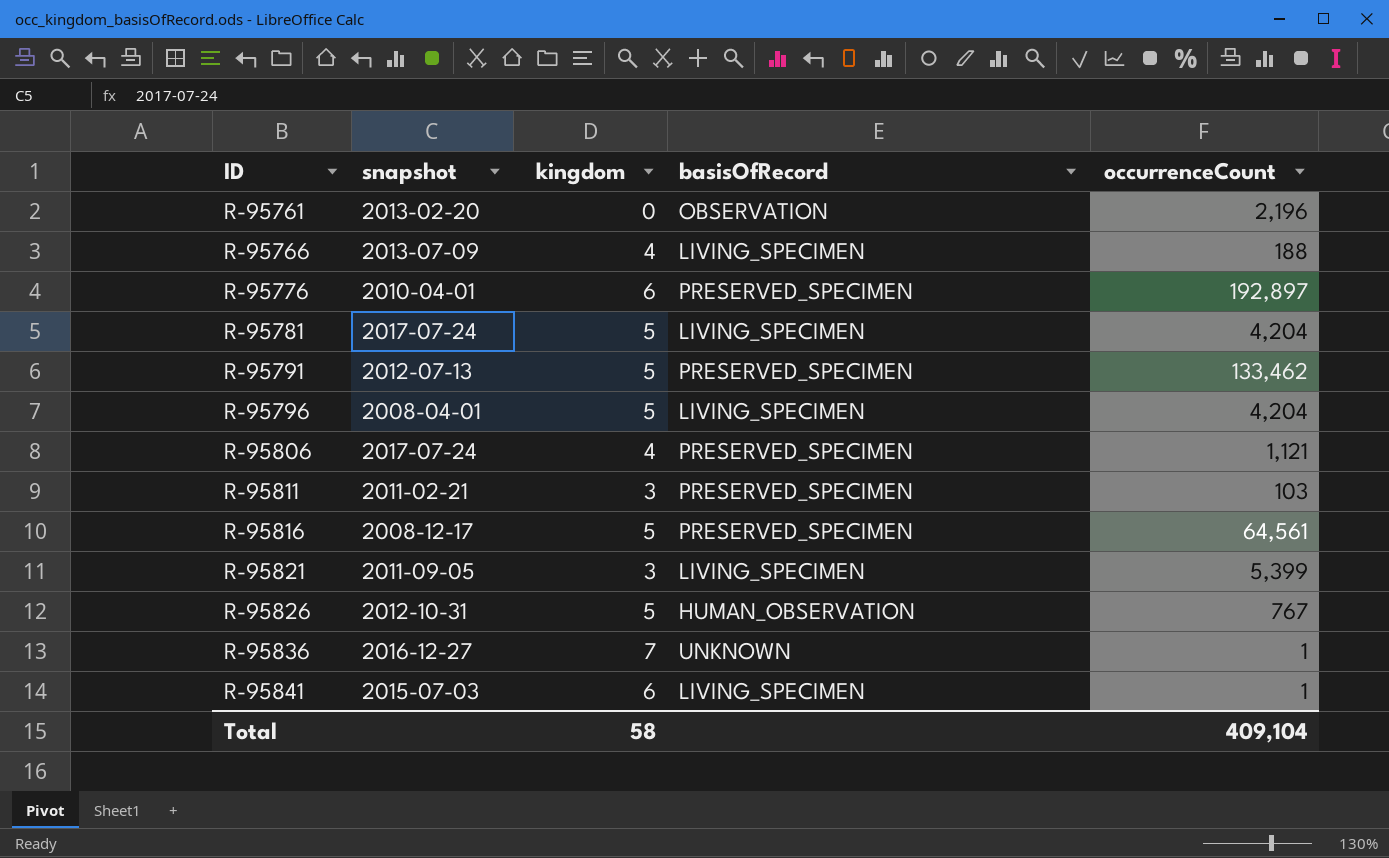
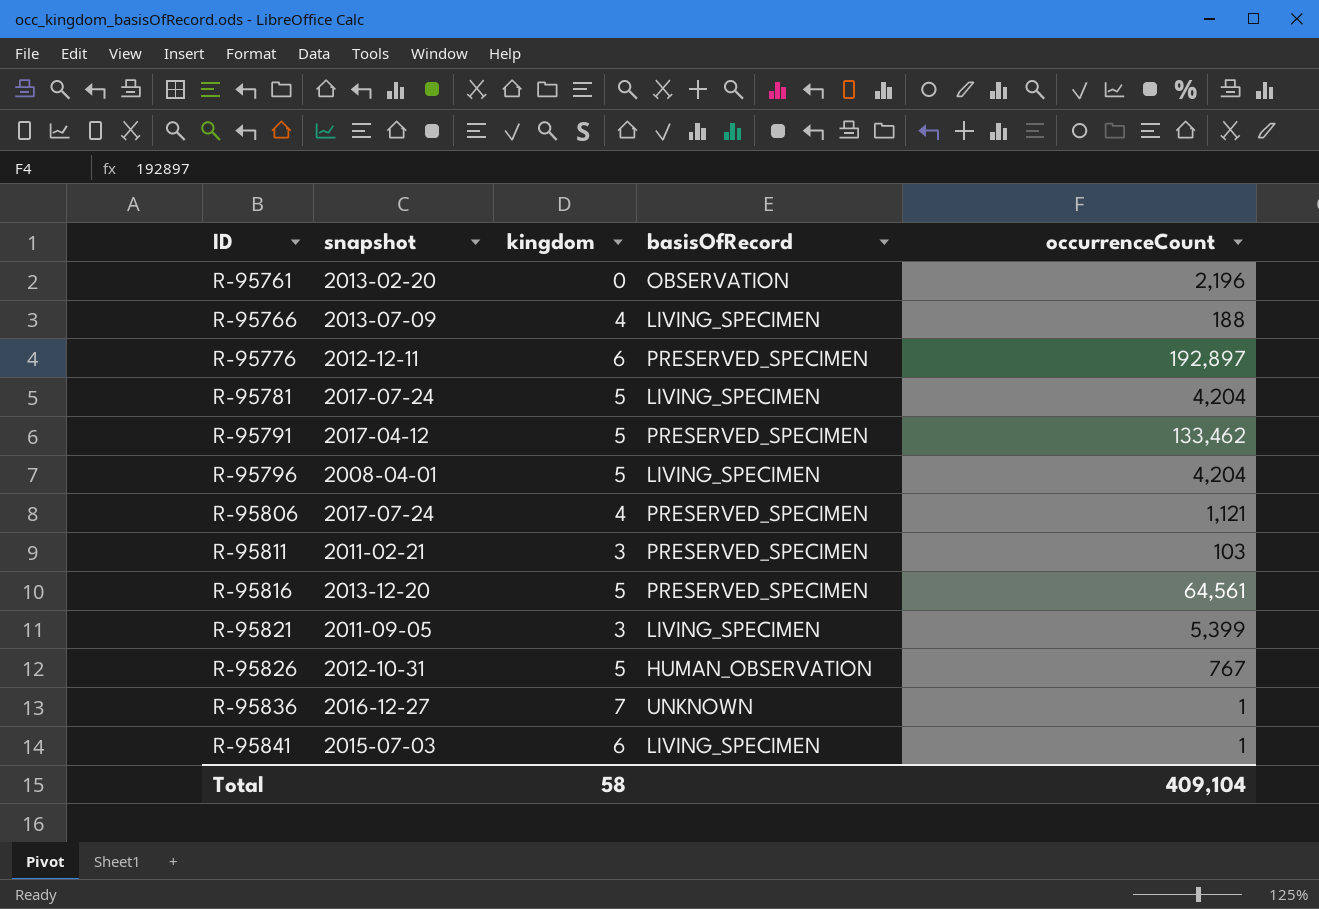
R-95776 | snapshot: 2010-04-01 -> 2012-12-11
R-95791 | snapshot: 2012-07-13 -> 2017-04-12
R-95816 | snapshot: 2008-12-17 -> 2013-12-20

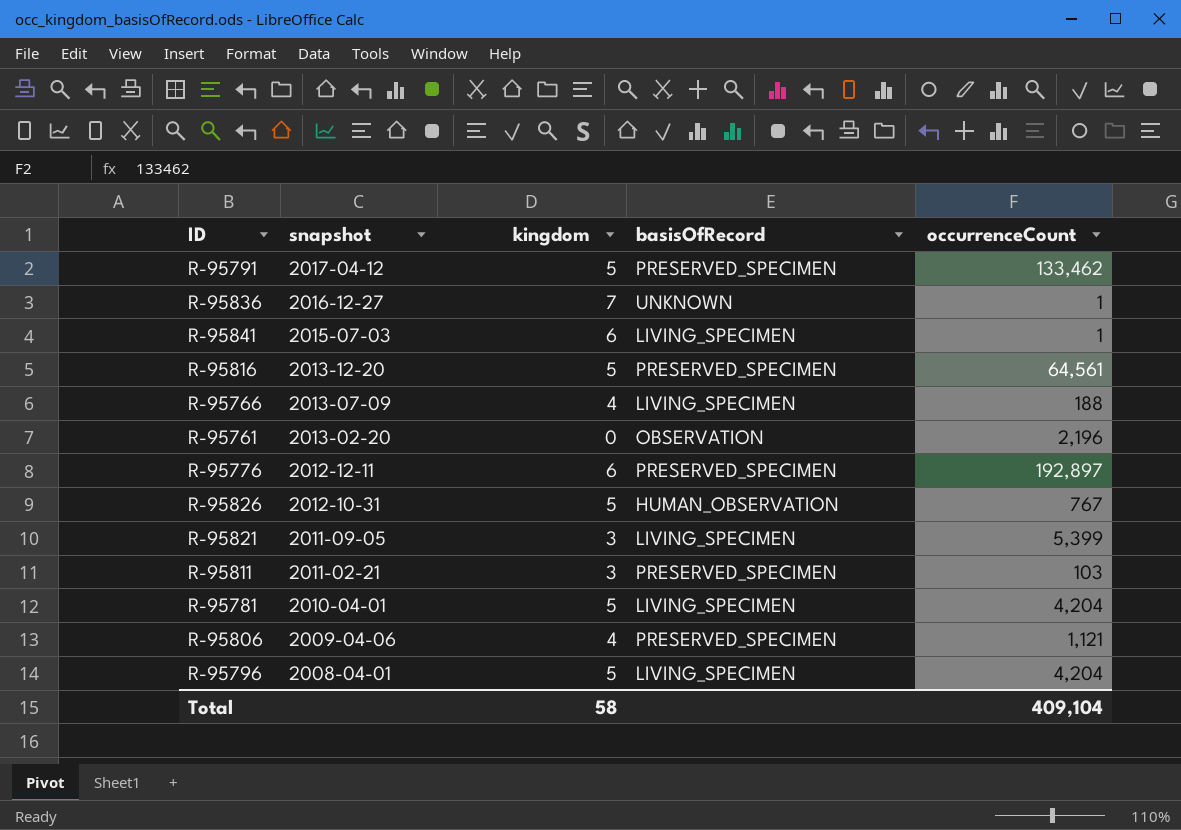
row order: ID ascending -> snapshot descending
R-95781 | snapshot: 2017-07-24 -> 2010-04-01
R-95806 | snapshot: 2017-07-24 -> 2009-04-06

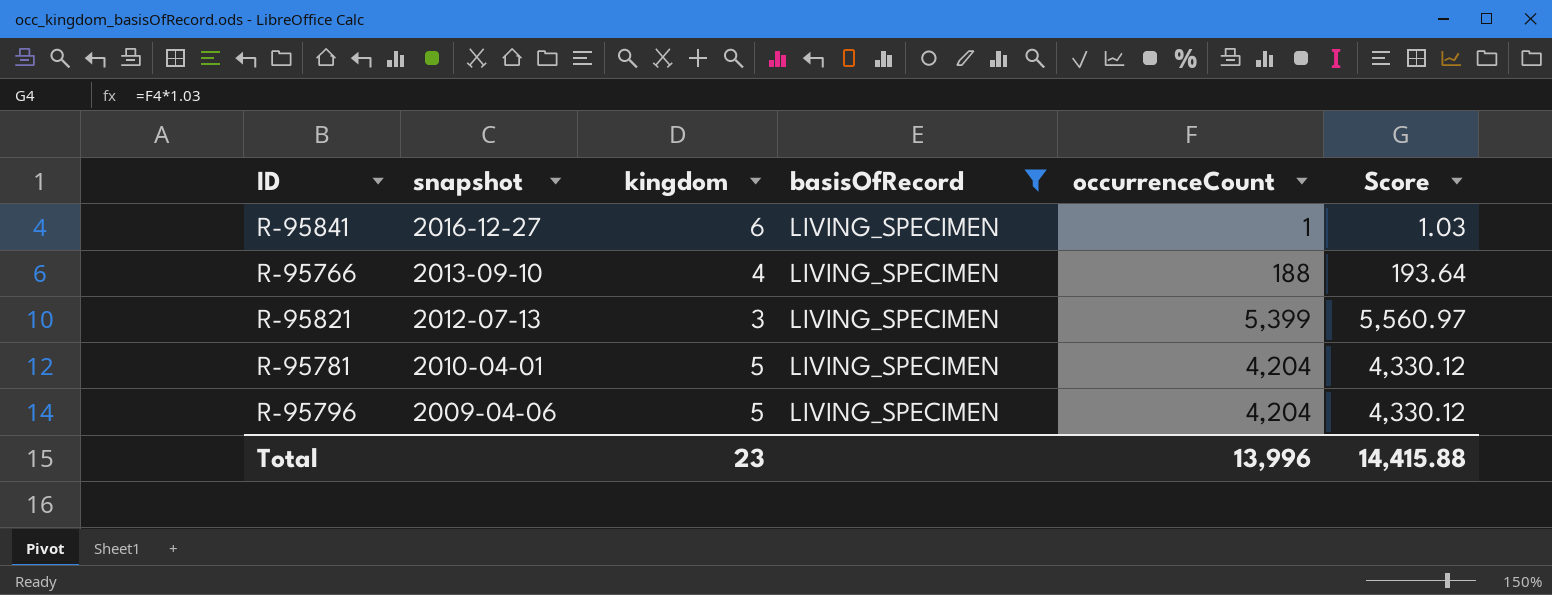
filter: none -> basisOfRecord = LIVING_SPECIMEN
column Score | formula: none -> [occurrenceCount] * 1.03
R-95841 | snapshot: 2015-07-03 -> 2016-12-27
R-95766 | snapshot: 2013-07-09 -> 2013-09-10
R-95821 | snapshot: 2011-09-05 -> 2012-07-13
R-95796 | snapshot: 2008-04-01 -> 2009-04-06
Total | kingdom: 58 -> 23
Total | occurrenceCount: 409,104 -> 13,996

